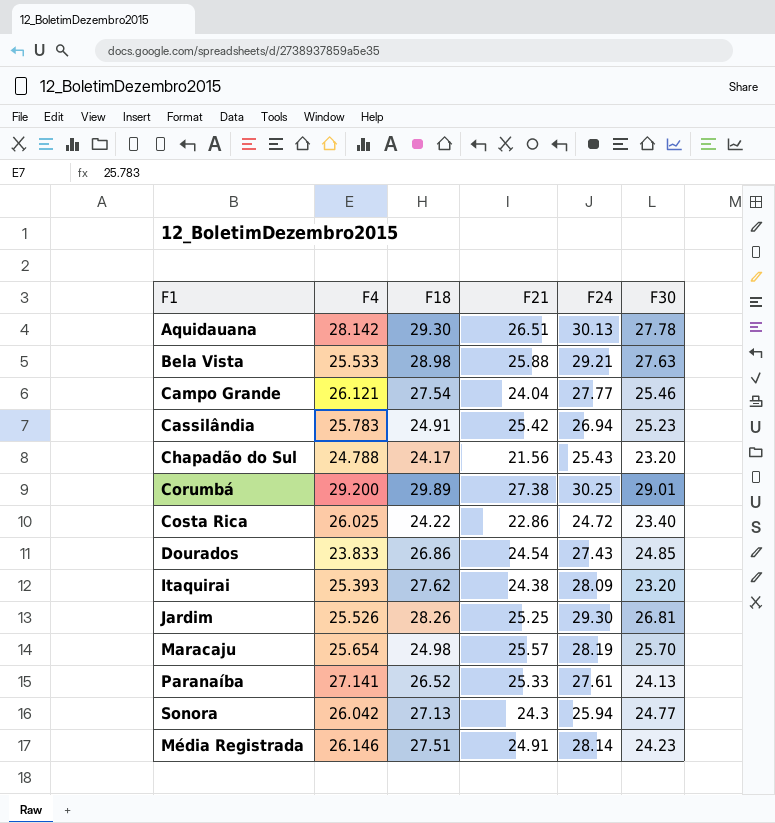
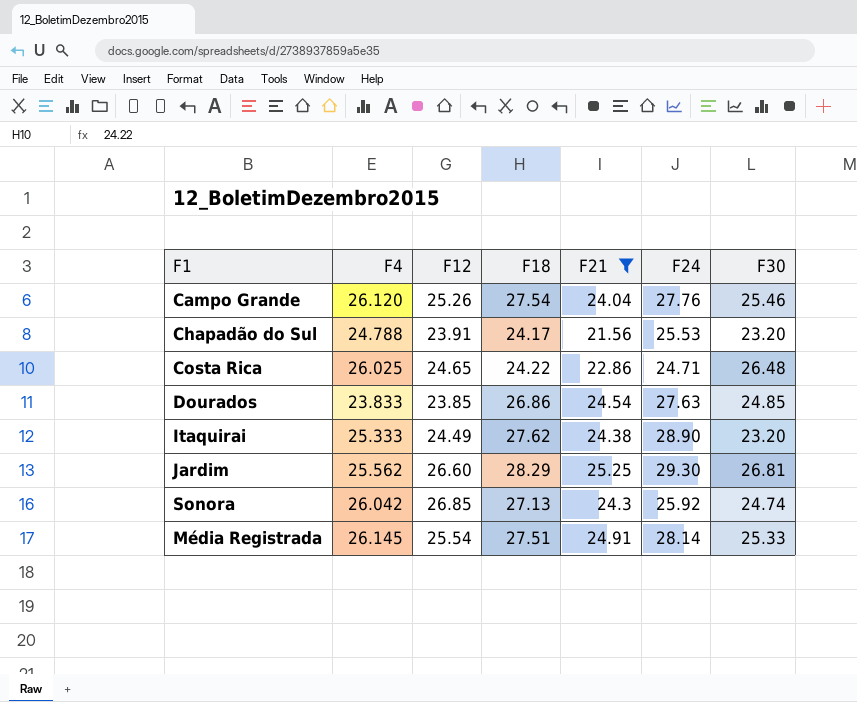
filter: none -> F21 <= 25.25
column F12 | position: none -> 3
Campo Grande | F4: 26.121 -> 26.120
Campo Grande | F24: 27.77 -> 27.76
Chapadão do Sul | F24: 25.43 -> 25.53
Costa Rica | F24: 24.72 -> 24.71
Costa Rica | F30: 23.40 -> 26.48
Dourados | F24: 27.43 -> 27.63
Itaquirai | F4: 25.393 -> 25.333
Itaquirai | F24: 28.09 -> 28.90
Jardim | F4: 25.526 -> 25.562
Jardim | F18: 28.26 -> 28.29
Sonora | F24: 25.94 -> 25.92
Sonora | F30: 24.77 -> 24.74
Média Registrada | F4: 26.146 -> 26.145
Média Registrada | F30: 24.23 -> 25.33

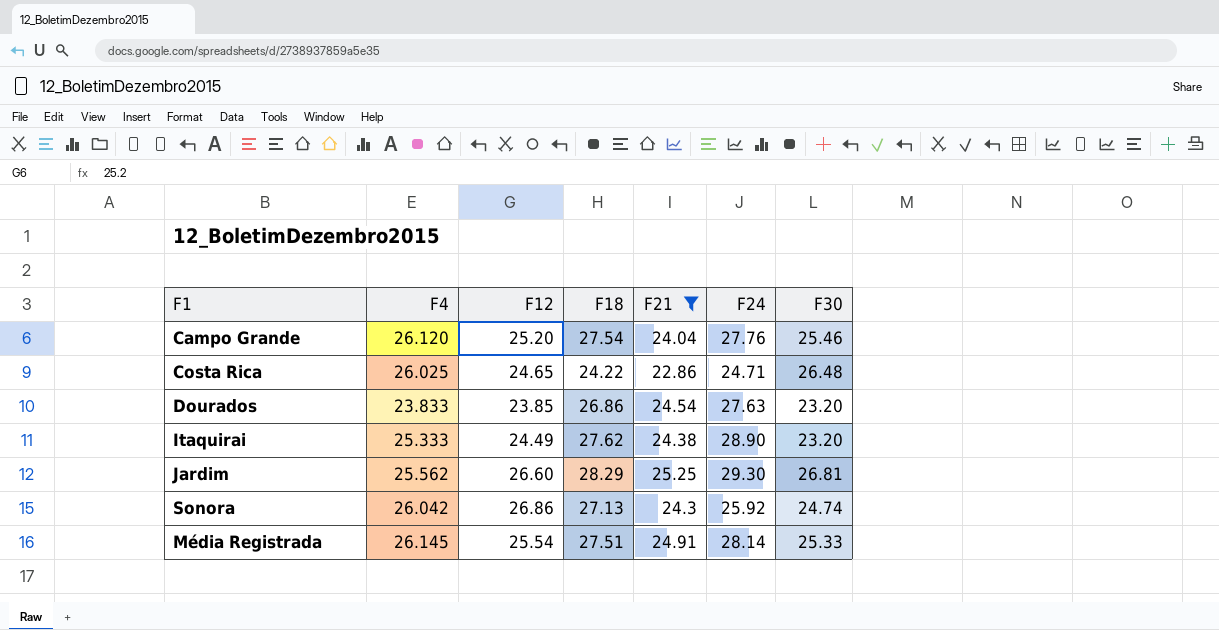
row Chapadão do Sul: 24.788 | 23.91 | 24.17 | 21.56 | 25.53 | 23.20 -> none
Campo Grande | F12: 25.26 -> 25.20
Dourados | F30: 24.85 -> 23.20
Sonora | F12: 26.85 -> 26.86

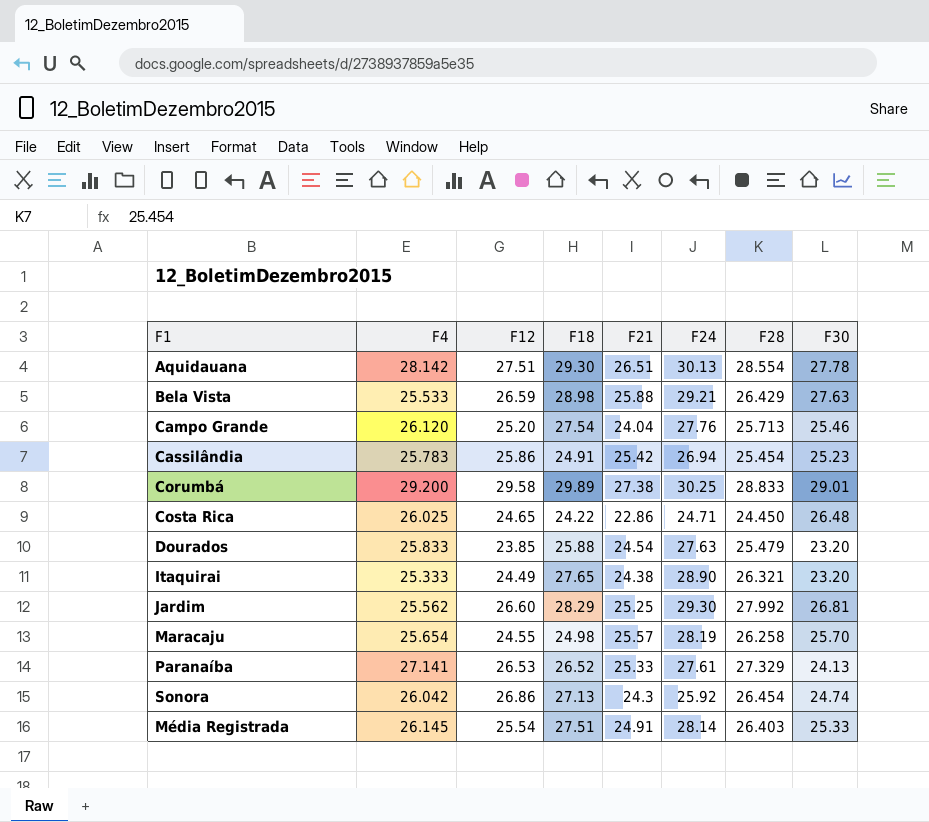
filter: F21 <= 25.25 -> none
column F28 | position: none -> 7
Dourados | F4: 23.833 -> 25.833
Dourados | F18: 26.86 -> 25.88
Itaquirai | F18: 27.62 -> 27.65

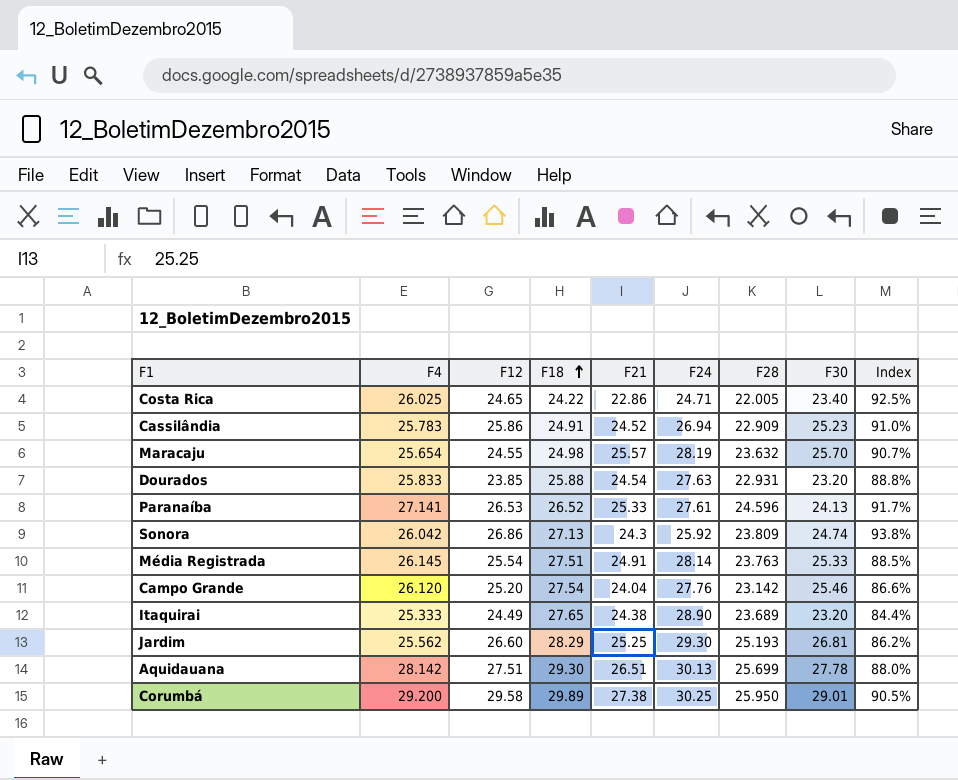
row order: none -> F18 ascending
column Index | formula: none -> [F21] / [F24]
row Bela Vista: 25.533 | 26.59 | 28.98 | 25.88 | 29.21 | 26.429 | 27.63 -> none
Costa Rica | F28: 24.450 -> 22.005
Costa Rica | F30: 26.48 -> 23.40
Cassilândia | F21: 25.42 -> 24.52
Cassilândia | F28: 25.454 -> 22.909
Maracaju | F28: 26.258 -> 23.632
Dourados | F28: 25.479 -> 22.931
Paranaíba | F28: 27.329 -> 24.596
Sonora | F28: 26.454 -> 23.809
Média Registrada | F28: 26.403 -> 23.763
Campo Grande | F28: 25.713 -> 23.142
Itaquirai | F28: 26.321 -> 23.689
Jardim | F28: 27.992 -> 25.193
Aquidauana | F28: 28.554 -> 25.699
Corumbá | F28: 28.833 -> 25.950

